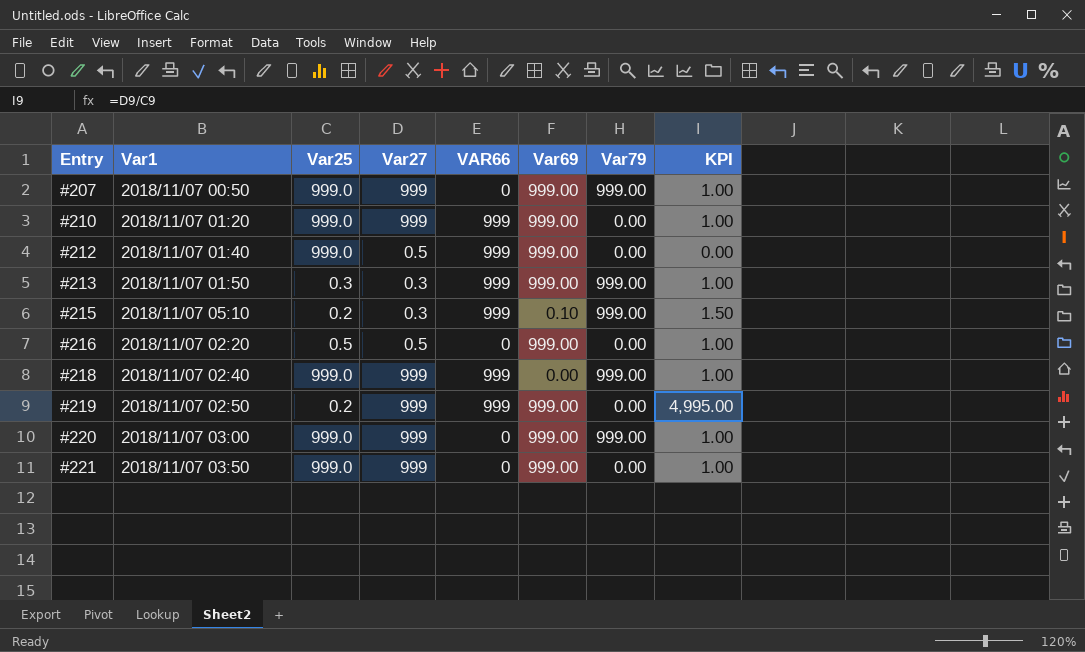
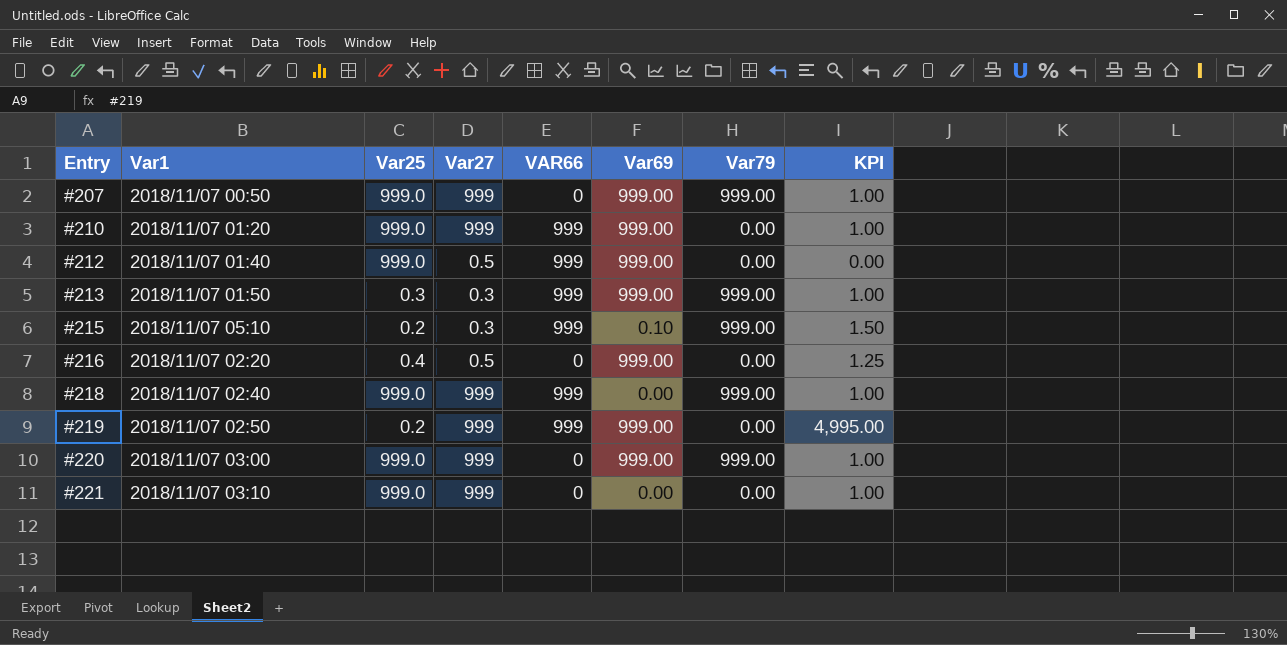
#216 | Var25: 0.5 -> 0.4
#216 | KPI: 1.00 -> 1.25
#221 | Var1: 2018/11/07 03:50 -> 2018/11/07 03:10
#221 | Var69: 999.00 -> 0.00

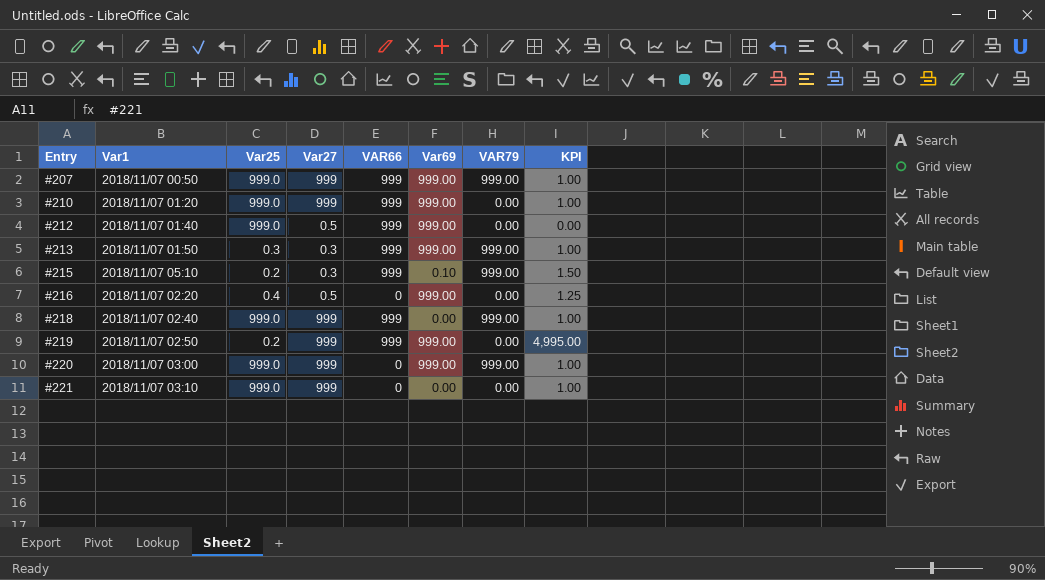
column name: Var79 -> VAR79
#207 | VAR66: 0 -> 999

